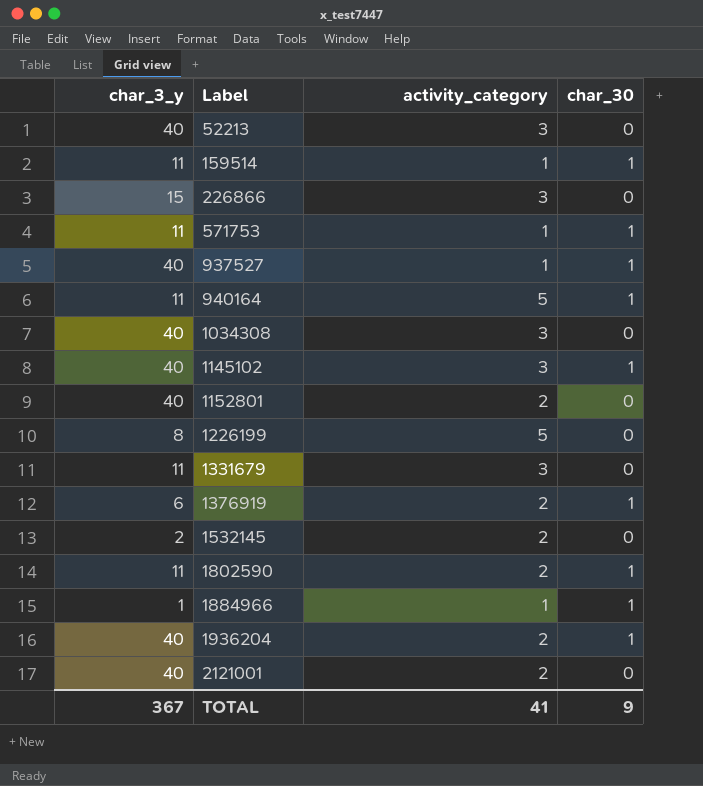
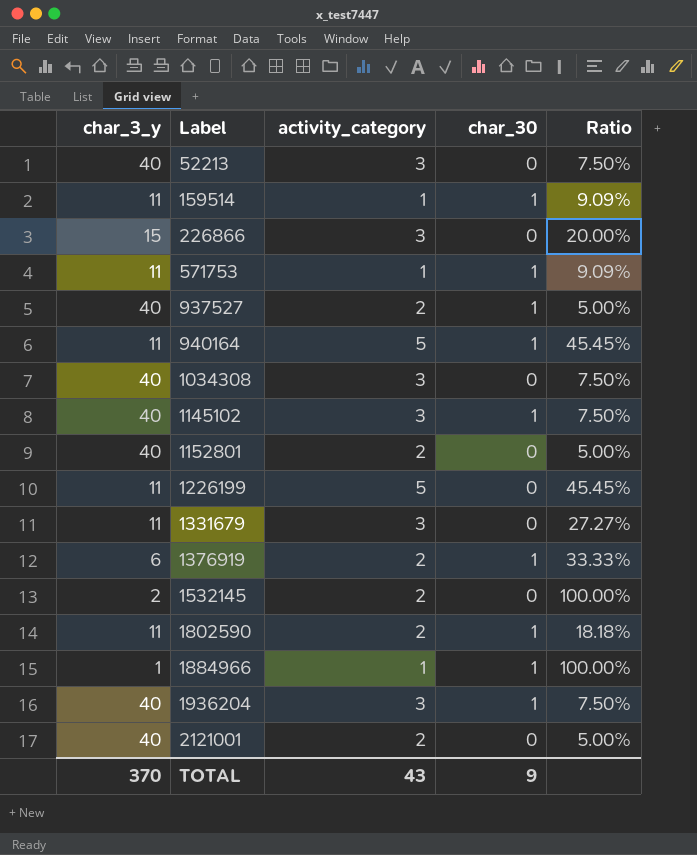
column Ratio | formula: none -> [activity_category] / [char_3_y]
937527 | activity_category: 1 -> 2
1226199 | char_3_y: 8 -> 11
1936204 | activity_category: 2 -> 3
TOTAL | char_3_y: 367 -> 370
TOTAL | activity_category: 41 -> 43

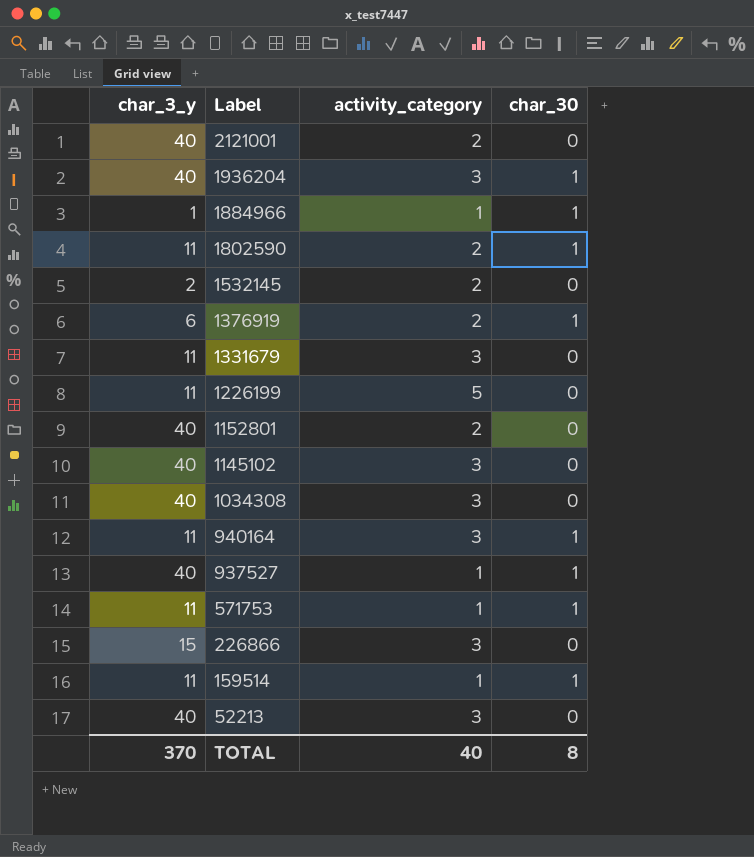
row order: Label ascending -> Label descending
column Ratio | formula: [activity_category] / [char_3_y] -> none
1145102 | char_30: 1 -> 0
940164 | activity_category: 5 -> 3
937527 | activity_category: 2 -> 1
TOTAL | activity_category: 43 -> 40
TOTAL | char_30: 9 -> 8

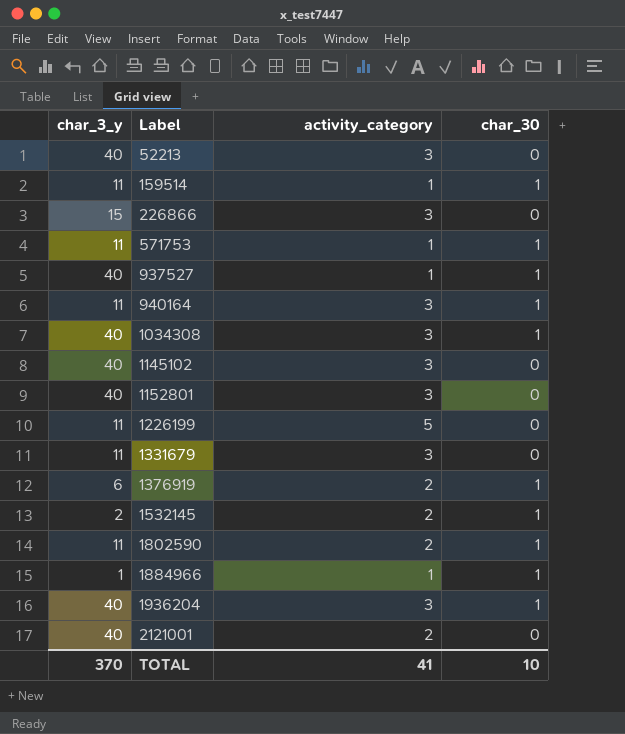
row order: Label descending -> Label ascending
1034308 | char_30: 0 -> 1
1152801 | activity_category: 2 -> 3
1532145 | char_30: 0 -> 1
TOTAL | activity_category: 40 -> 41
TOTAL | char_30: 8 -> 10

